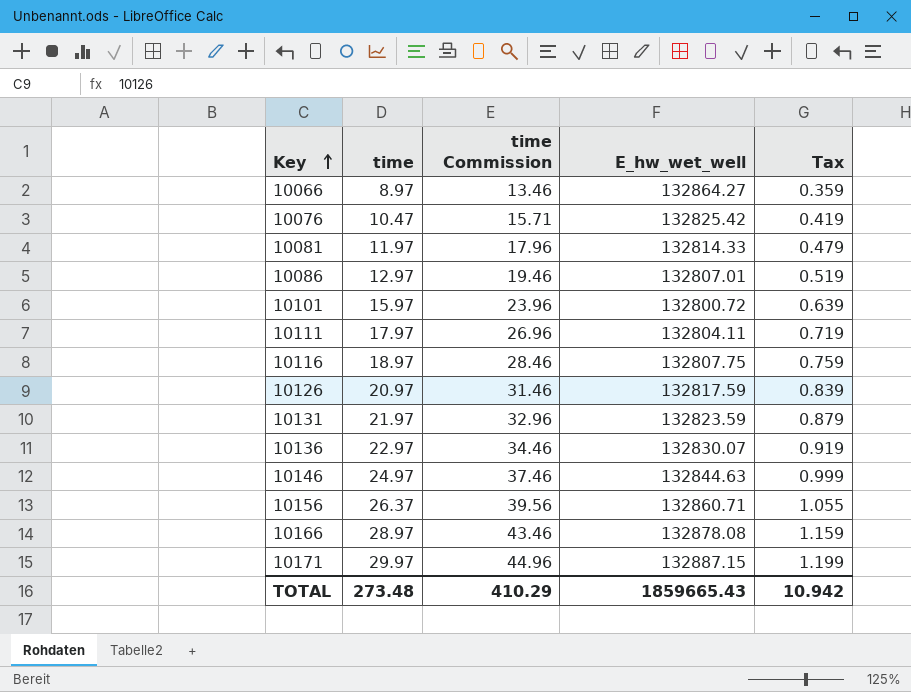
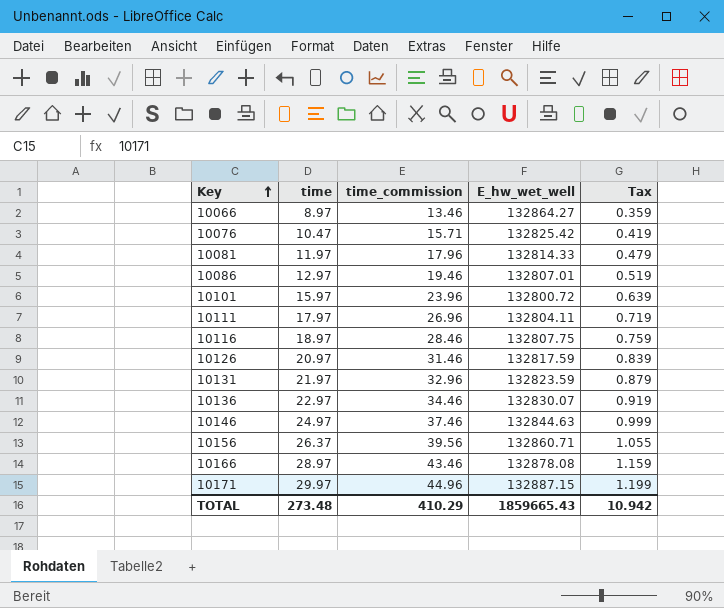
column name: time Commission -> time_commission

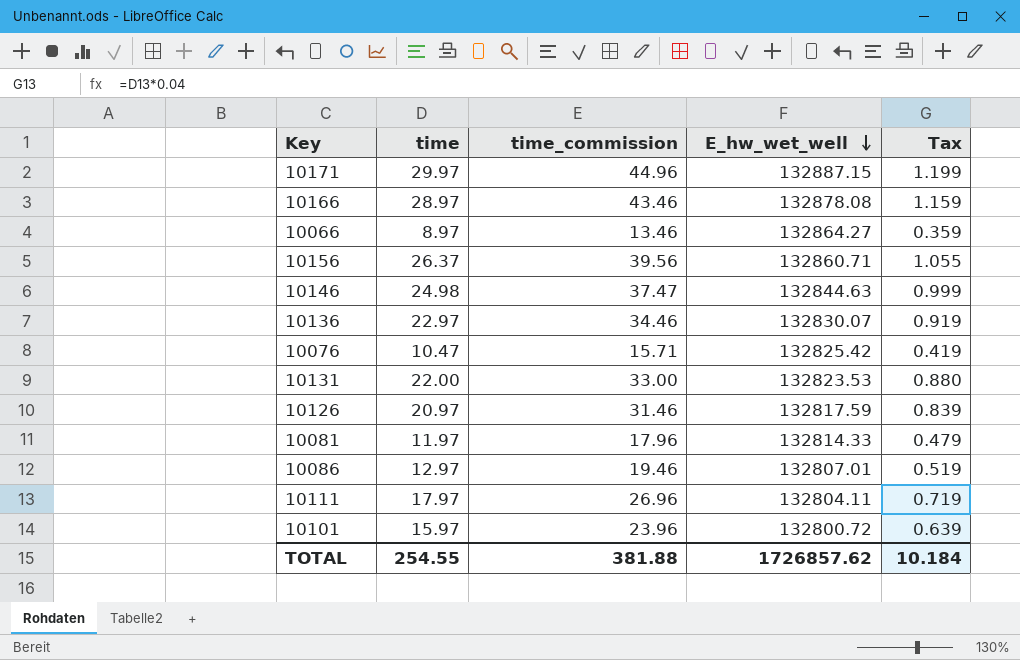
row order: Key ascending -> E_hw_wet_well descending
row 10116: 18.97 | 28.46 | 132807.75 | 0.759 -> none
10146 | time: 24.97 -> 24.98
10146 | time_commission: 37.46 -> 37.47
10131 | time: 21.97 -> 22.00
10131 | time_commission: 32.96 -> 33.00
10131 | E_hw_wet_well: 132823.59 -> 132823.53
10131 | Tax: 0.879 -> 0.880
TOTAL | time: 273.48 -> 254.55
TOTAL | time_commission: 410.29 -> 381.88
TOTAL | E_hw_wet_well: 1859665.43 -> 1726857.62
TOTAL | Tax: 10.942 -> 10.184

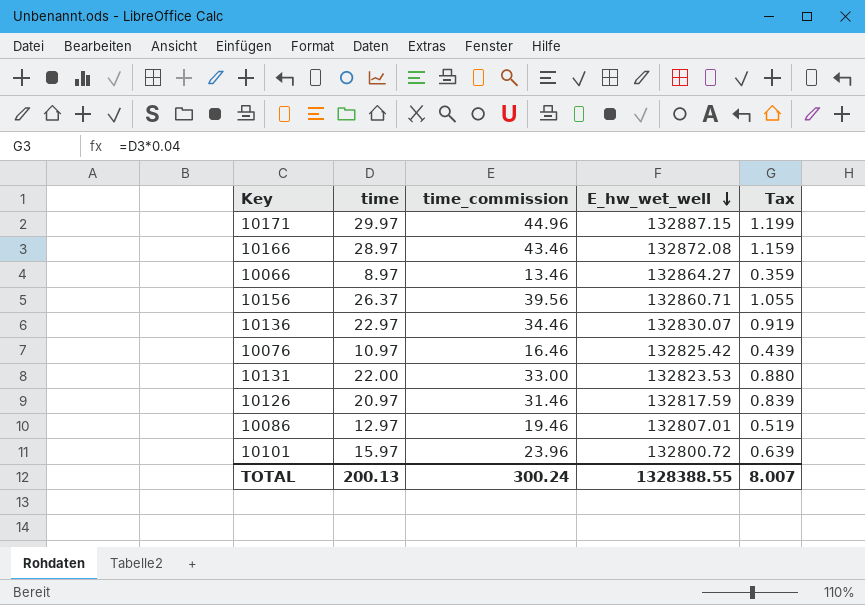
row 10146: 24.98 | 37.47 | 132844.63 | 0.999 -> none
row 10081: 11.97 | 17.96 | 132814.33 | 0.479 -> none
row 10111: 17.97 | 26.96 | 132804.11 | 0.719 -> none
10166 | E_hw_wet_well: 132878.08 -> 132872.08
10076 | time: 10.47 -> 10.97
10076 | time_commission: 15.71 -> 16.46
10076 | Tax: 0.419 -> 0.439
TOTAL | time: 254.55 -> 200.13
TOTAL | time_commission: 381.88 -> 300.24
TOTAL | E_hw_wet_well: 1726857.62 -> 1328388.55
TOTAL | Tax: 10.184 -> 8.007

